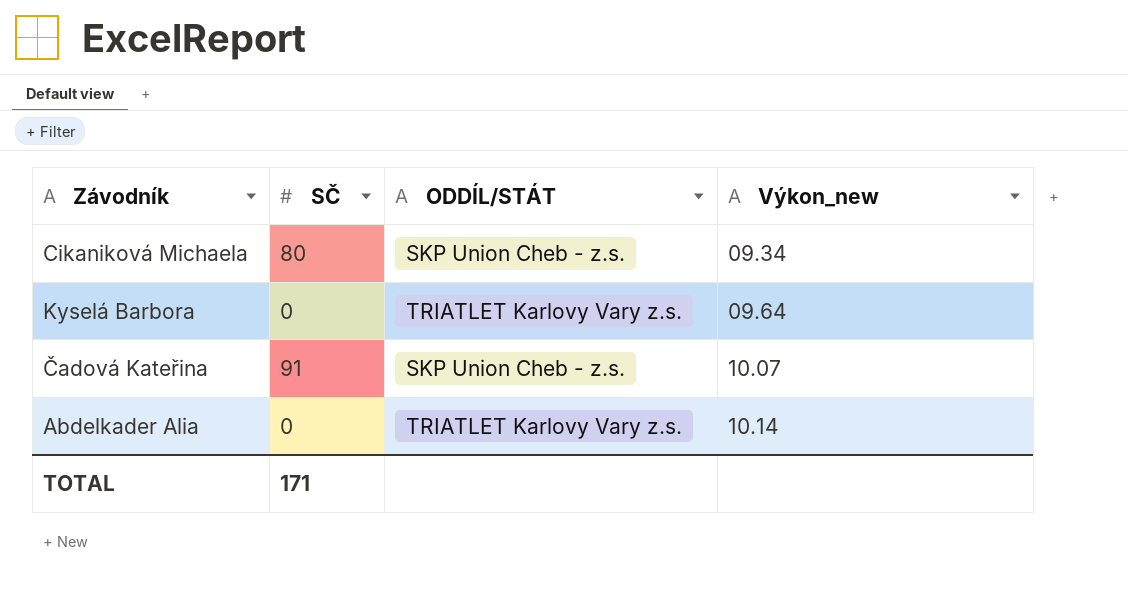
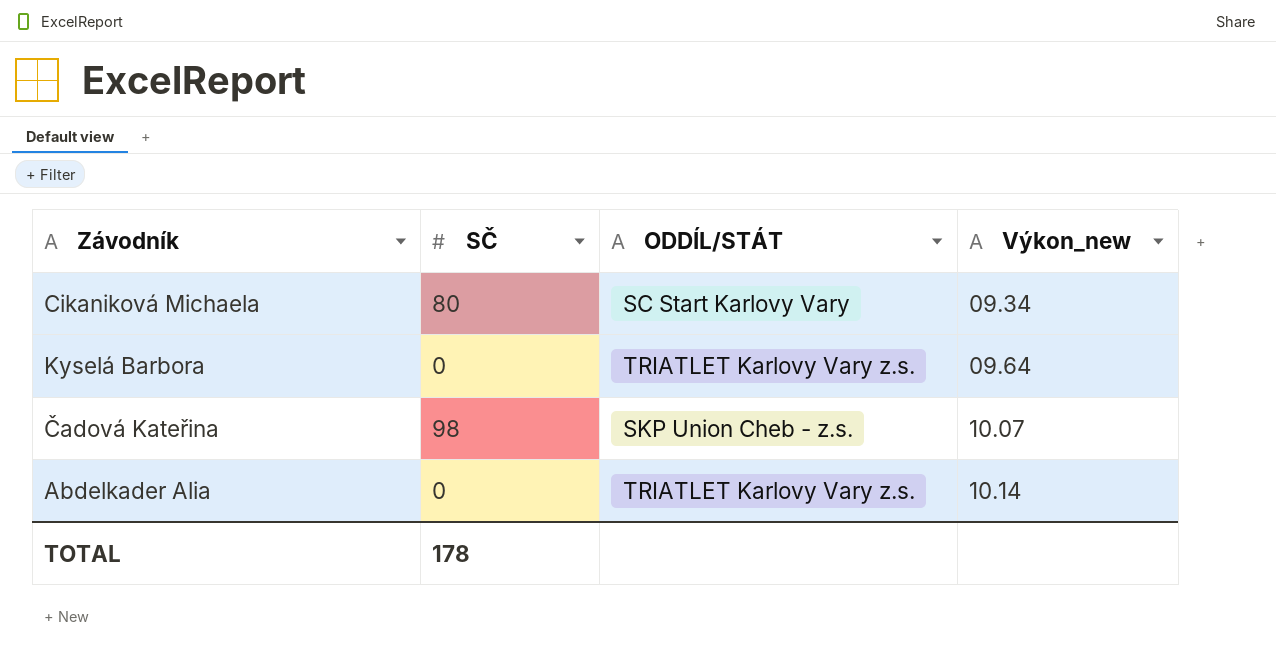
Cikaniková Michaela | ODDÍL/STÁT: SKP Union Cheb - z.s. -> SC Start Karlovy Vary
Čadová Kateřina | SČ: 91 -> 98
TOTAL | SČ: 171 -> 178

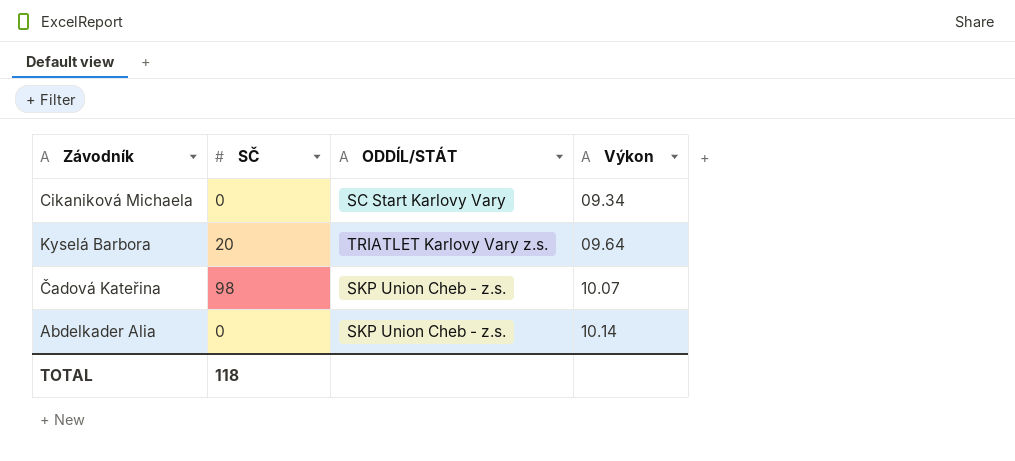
column name: Výkon_new -> Výkon
Cikaniková Michaela | SČ: 80 -> 0
Kyselá Barbora | SČ: 0 -> 20
Abdelkader Alia | ODDÍL/STÁT: TRIATLET Karlovy Vary z.s. -> SKP Union Cheb - z.s.
TOTAL | SČ: 178 -> 118

